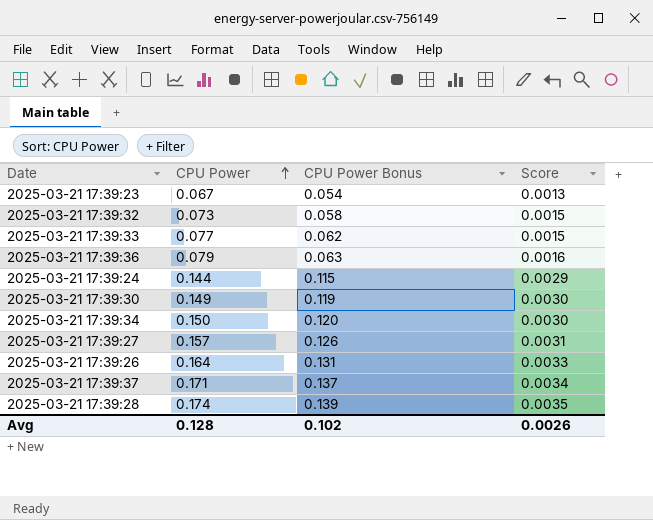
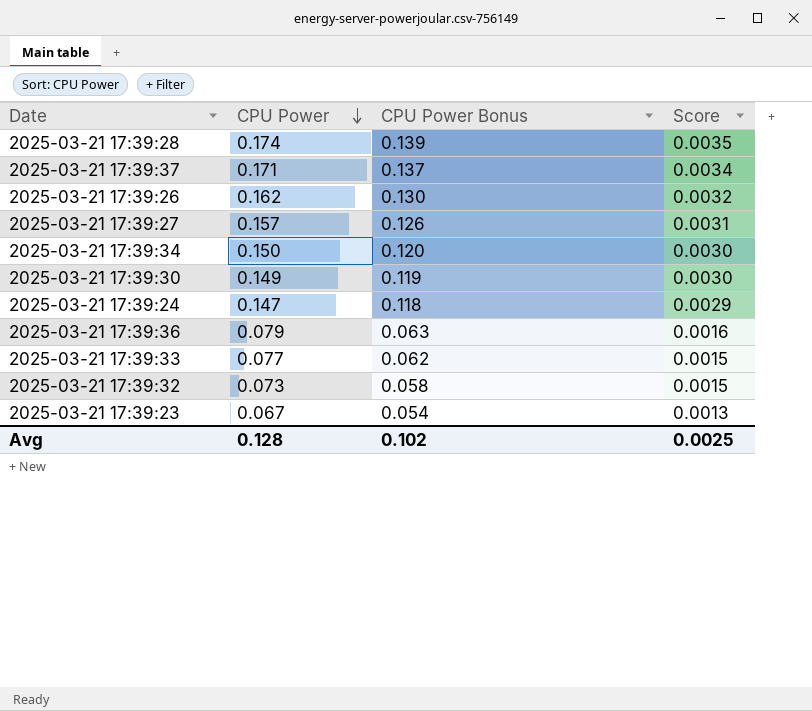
row order: CPU Power ascending -> CPU Power descending
2025-03-21 17:39:26 | CPU Power: 0.164 -> 0.162
2025-03-21 17:39:26 | CPU Power Bonus: 0.131 -> 0.130
2025-03-21 17:39:26 | Score: 0.0033 -> 0.0032
2025-03-21 17:39:24 | CPU Power: 0.144 -> 0.147
2025-03-21 17:39:24 | CPU Power Bonus: 0.115 -> 0.118
Avg | Score: 0.0026 -> 0.0025

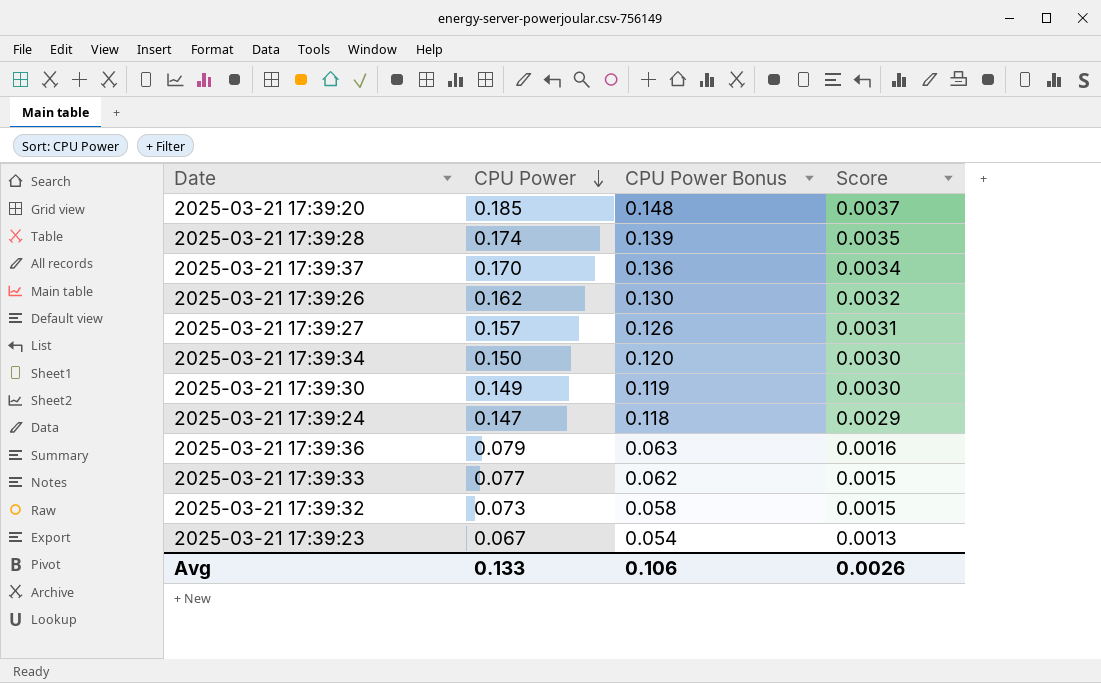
row 2025-03-21 17:39:20: none -> 0.185 | 0.148 | 0.0037
2025-03-21 17:39:37 | CPU Power: 0.171 -> 0.170
2025-03-21 17:39:37 | CPU Power Bonus: 0.137 -> 0.136
Avg | CPU Power: 0.128 -> 0.133
Avg | CPU Power Bonus: 0.102 -> 0.106
Avg | Score: 0.0025 -> 0.0026

